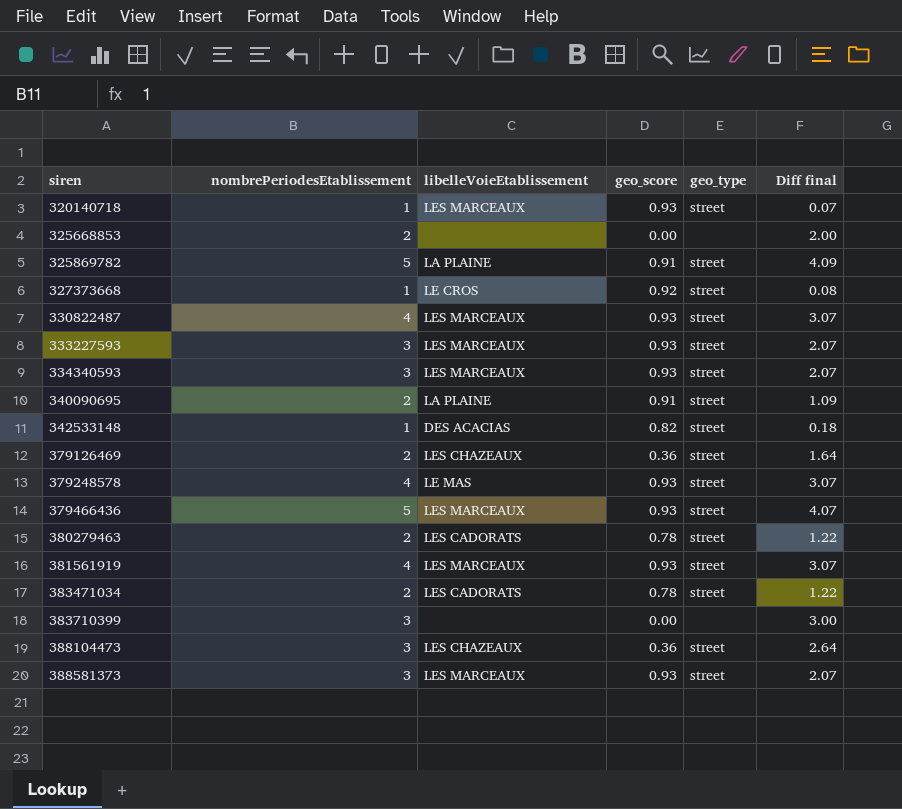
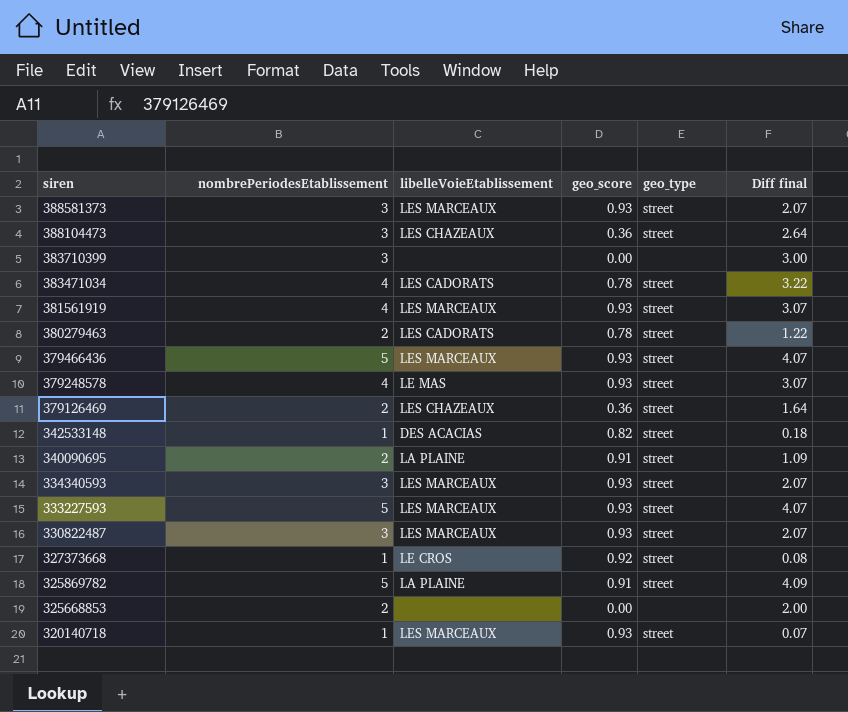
row order: siren ascending -> siren descending
383471034 | nombrePeriodesEtablissement: 2 -> 4
383471034 | Diff final: 1.22 -> 3.22
333227593 | nombrePeriodesEtablissement: 3 -> 5
333227593 | Diff final: 2.07 -> 4.07
330822487 | nombrePeriodesEtablissement: 4 -> 3
330822487 | Diff final: 3.07 -> 2.07

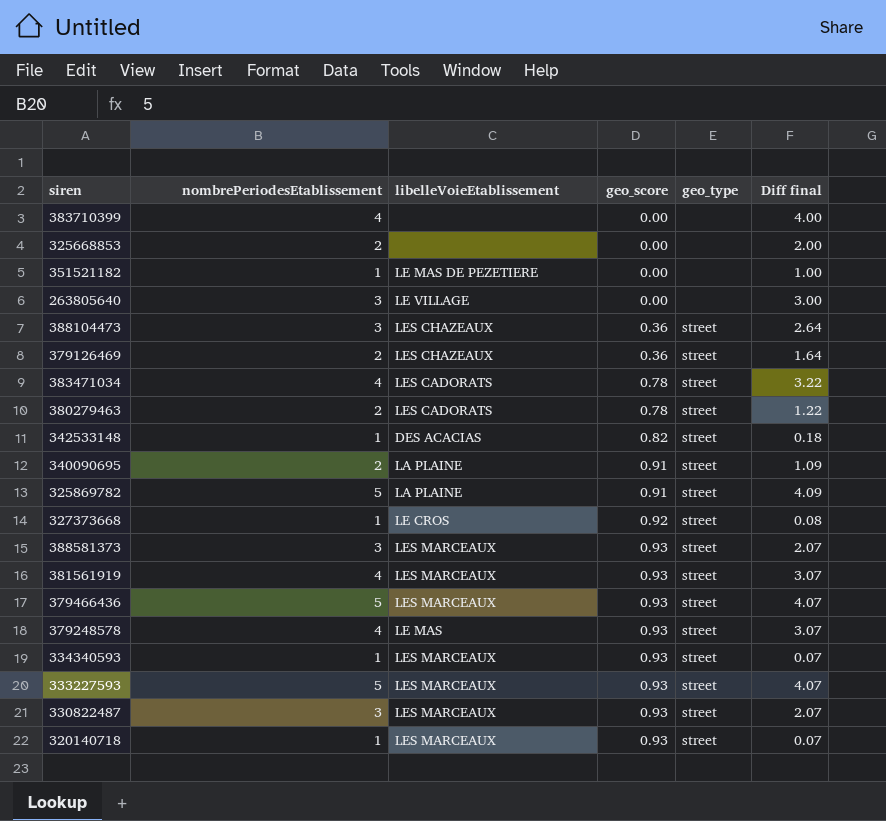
row order: siren descending -> geo_score ascending
383710399 | nombrePeriodesEtablissement: 3 -> 4
383710399 | Diff final: 3.00 -> 4.00
row 351521182: none -> 1 | LE MAS DE PEZETIERE | 0.00 | none | 1.00
row 263805640: none -> 3 | LE VILLAGE | 0.00 | none | 3.00
334340593 | nombrePeriodesEtablissement: 3 -> 1
334340593 | Diff final: 2.07 -> 0.07

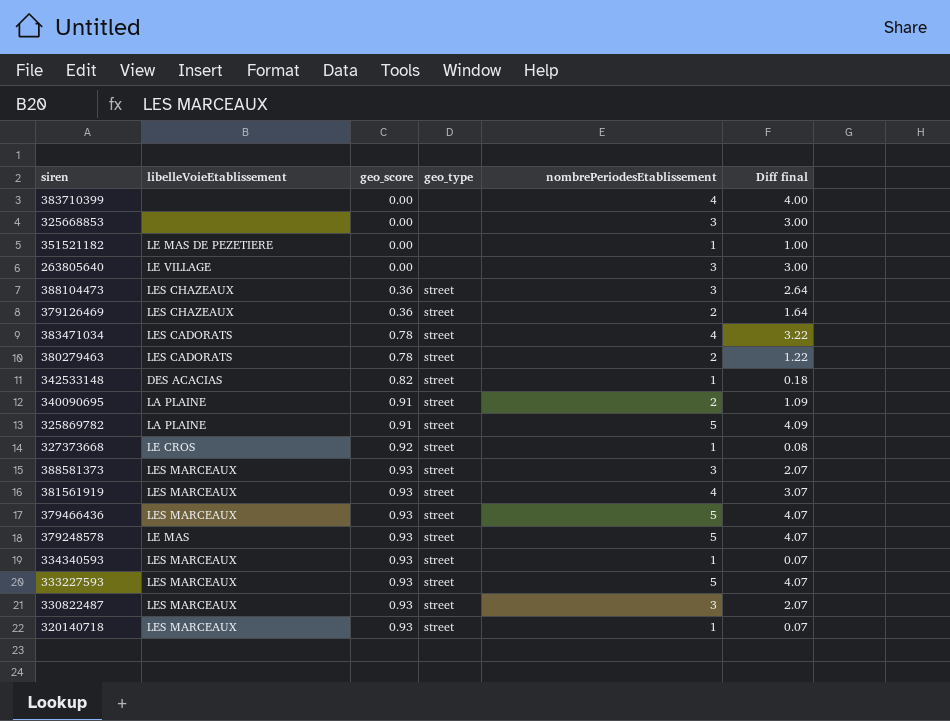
column nombrePeriodesEtablissement | position: 2 -> 5
325668853 | nombrePeriodesEtablissement: 2 -> 3
325668853 | Diff final: 2.00 -> 3.00
379248578 | nombrePeriodesEtablissement: 4 -> 5
379248578 | Diff final: 3.07 -> 4.07

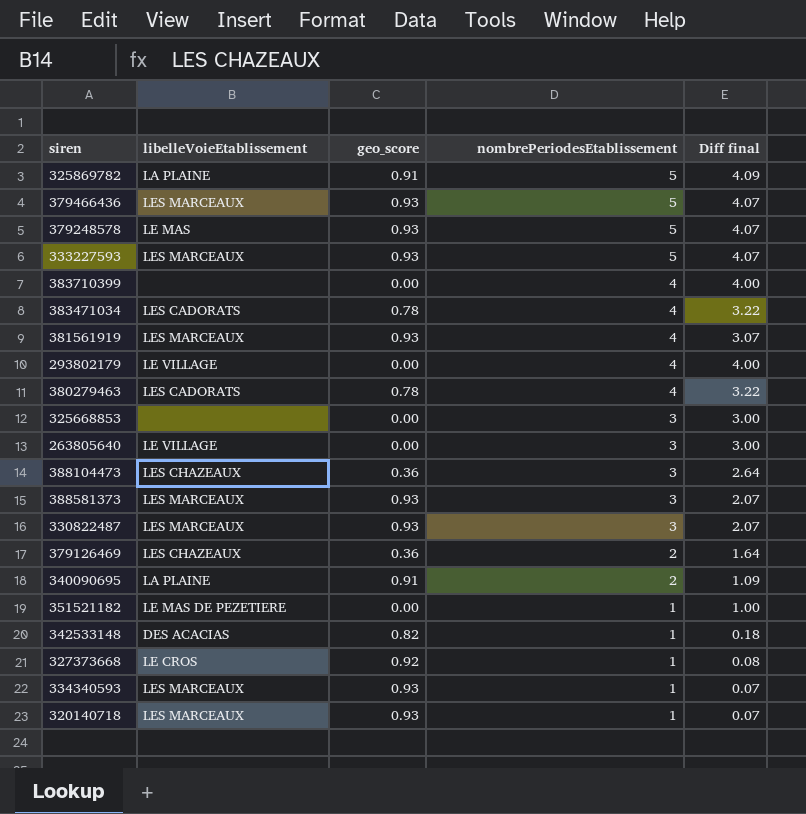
row order: geo_score ascending -> nombrePeriodesEtablissement descending
column geo_type | position: 4 -> none
row 293802179: none -> LE VILLAGE | 0.00 | 4 | 4.00
380279463 | nombrePeriodesEtablissement: 2 -> 4
380279463 | Diff final: 1.22 -> 3.22

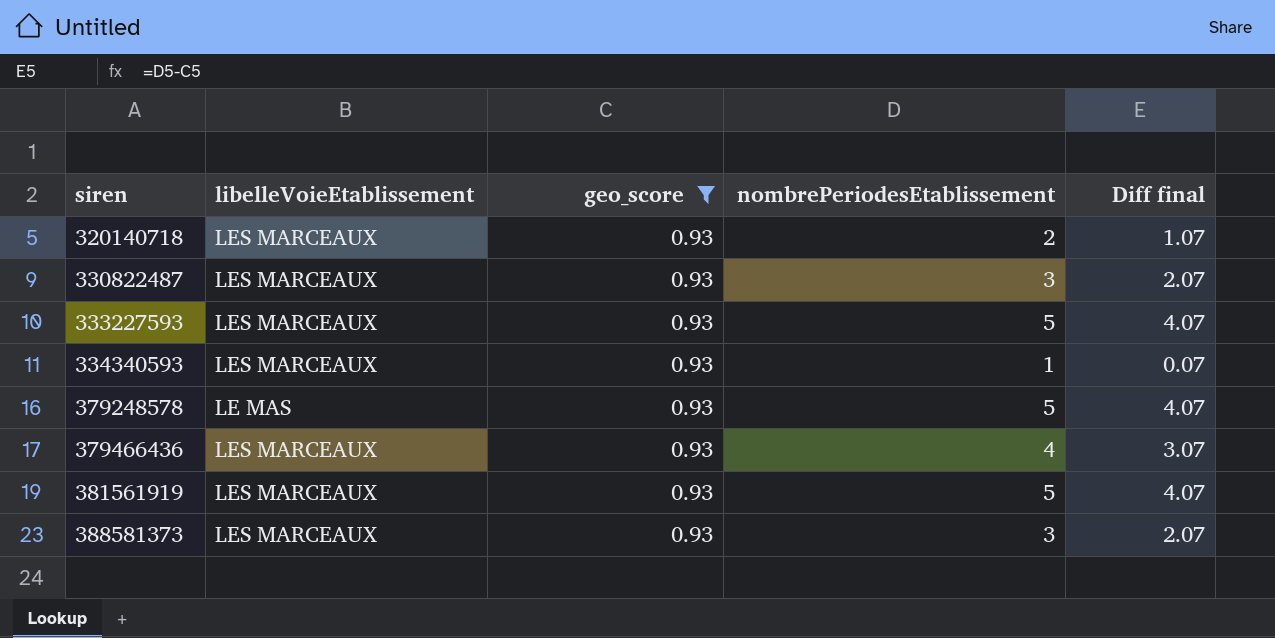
filter: none -> geo_score = 0.93
row order: nombrePeriodesEtablissement descending -> siren ascending
320140718 | nombrePeriodesEtablissement: 1 -> 2
320140718 | Diff final: 0.07 -> 1.07
379466436 | nombrePeriodesEtablissement: 5 -> 4
379466436 | Diff final: 4.07 -> 3.07
381561919 | nombrePeriodesEtablissement: 4 -> 5
381561919 | Diff final: 3.07 -> 4.07

